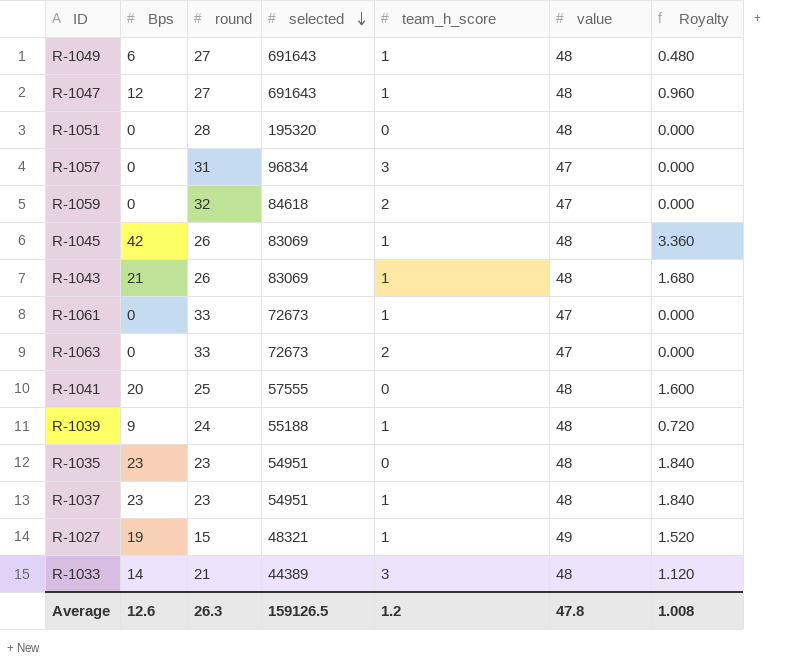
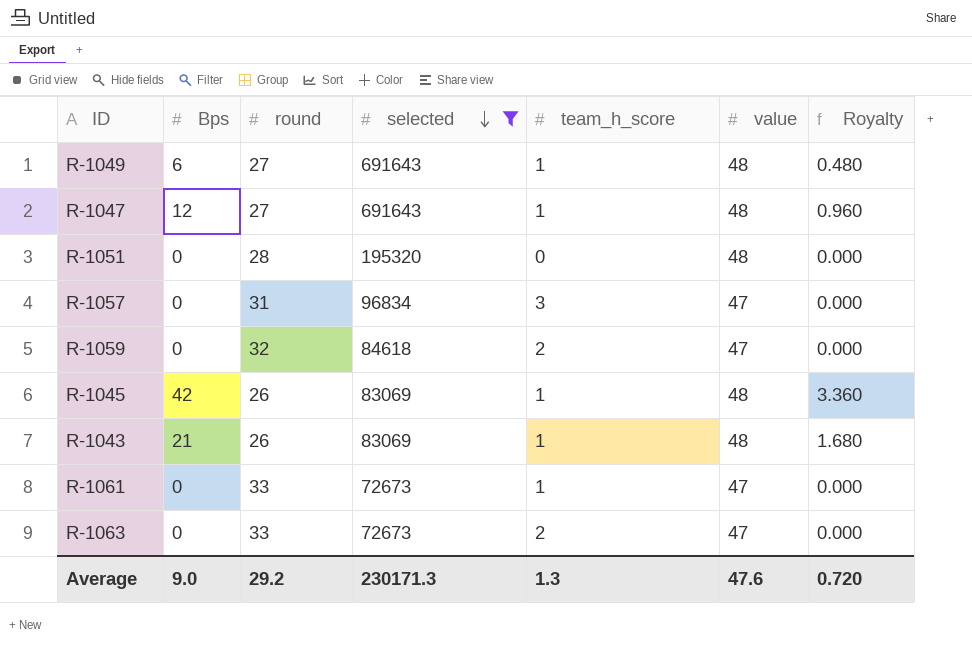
filter: none -> selected >= 72673
Average | Bps: 12.6 -> 9.0
Average | round: 26.3 -> 29.2
Average | selected: 159126.5 -> 230171.3
Average | team_h_score: 1.2 -> 1.3
Average | value: 47.8 -> 47.6
Average | Royalty: 1.008 -> 0.720

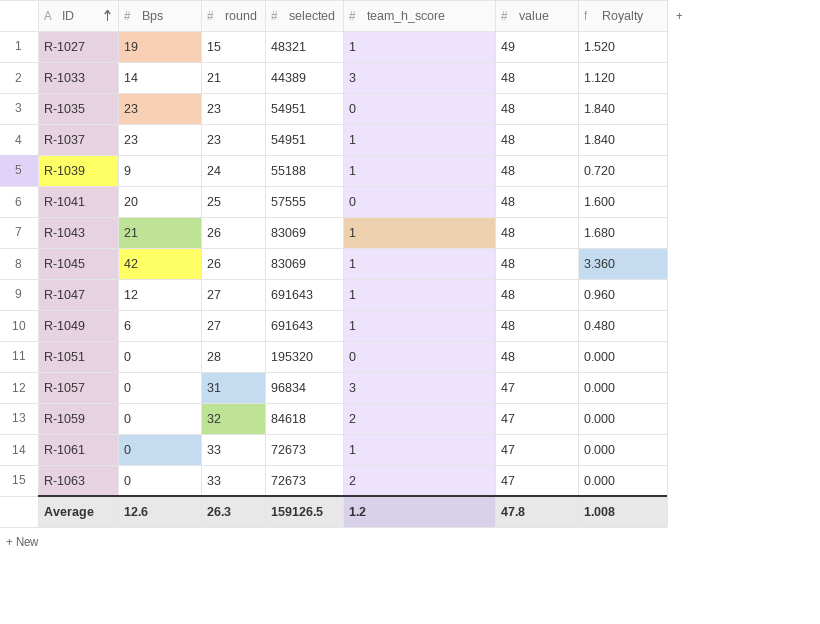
filter: selected >= 72673 -> none
row order: selected descending -> ID ascending
Average | Bps: 9.0 -> 12.6
Average | round: 29.2 -> 26.3
Average | selected: 230171.3 -> 159126.5
Average | team_h_score: 1.3 -> 1.2
Average | value: 47.6 -> 47.8
Average | Royalty: 0.720 -> 1.008

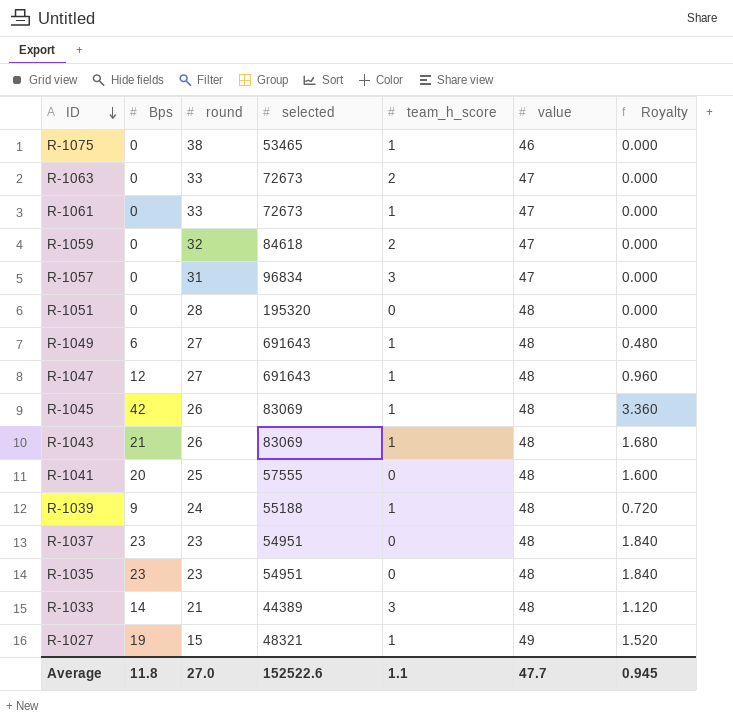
row order: ID ascending -> ID descending
row R-1075: none -> 0 | 38 | 53465 | 1 | 46 | 0.000
R-1037 | team_h_score: 1 -> 0
Average | Bps: 12.6 -> 11.8
Average | round: 26.3 -> 27.0
Average | selected: 159126.5 -> 152522.6
Average | team_h_score: 1.2 -> 1.1
Average | value: 47.8 -> 47.7
Average | Royalty: 1.008 -> 0.945

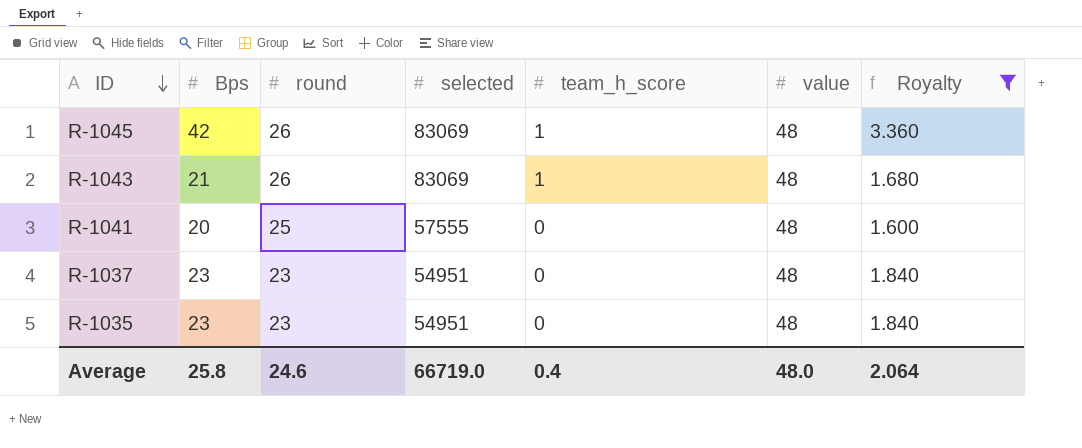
filter: none -> Royalty >= 1.600
Average | Bps: 11.8 -> 25.8
Average | round: 27.0 -> 24.6
Average | selected: 152522.6 -> 66719.0
Average | team_h_score: 1.1 -> 0.4
Average | value: 47.7 -> 48.0
Average | Royalty: 0.945 -> 2.064

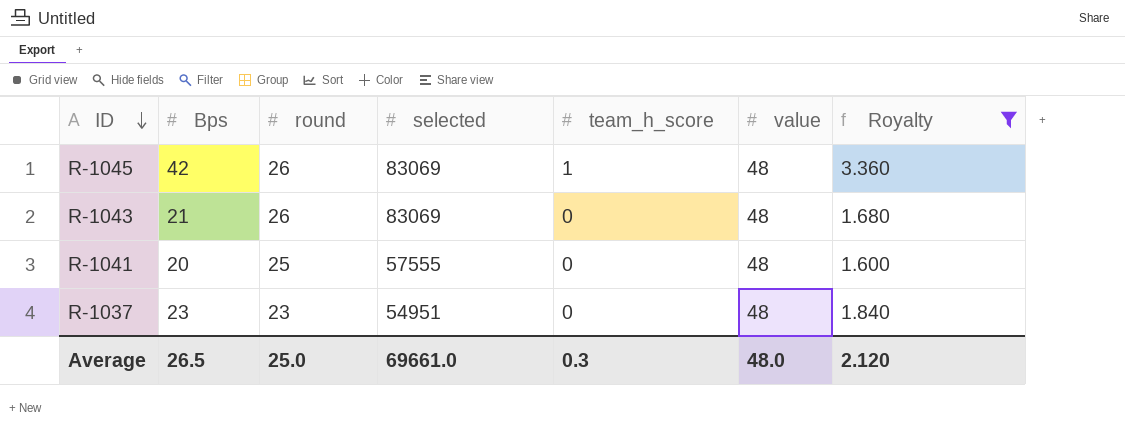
row R-1035: 23 | 23 | 54951 | 0 | 48 | 1.840 -> none
R-1043 | team_h_score: 1 -> 0
Average | Bps: 25.8 -> 26.5
Average | round: 24.6 -> 25.0
Average | selected: 66719.0 -> 69661.0
Average | team_h_score: 0.4 -> 0.3
Average | Royalty: 2.064 -> 2.120

